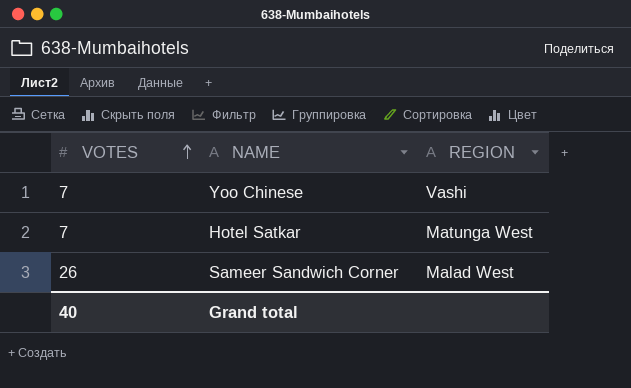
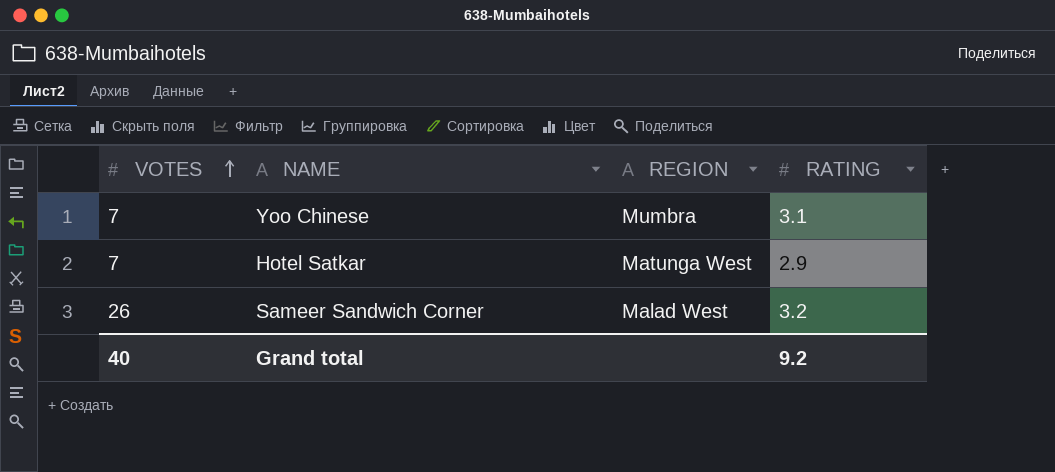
column RATING | position: none -> 4
Yoo Chinese | REGION: Vashi -> Mumbra

